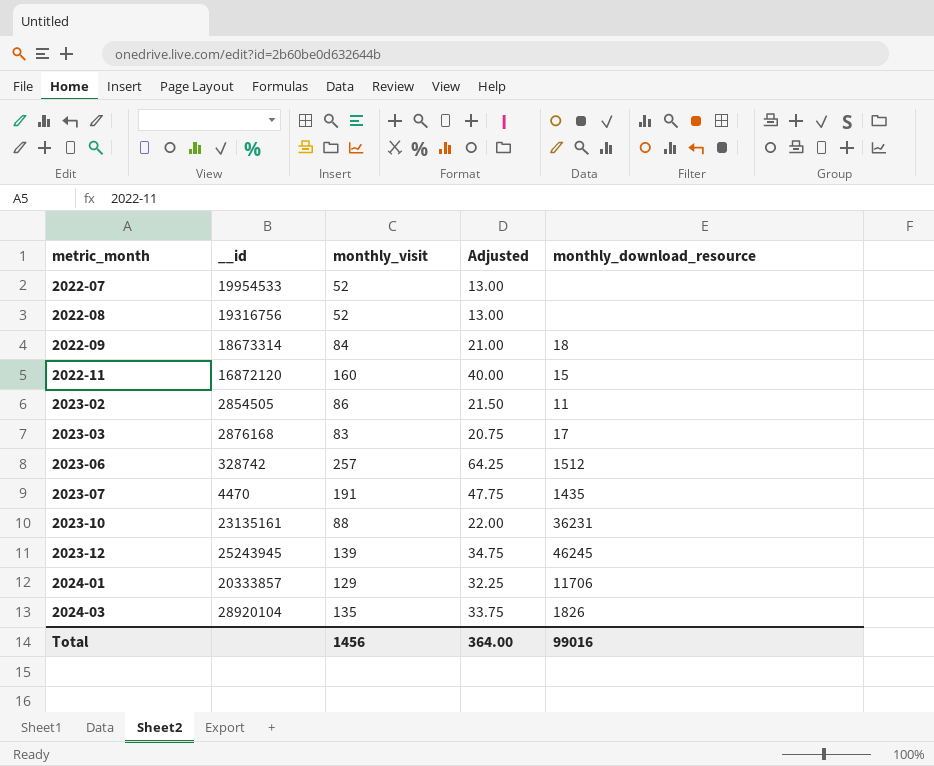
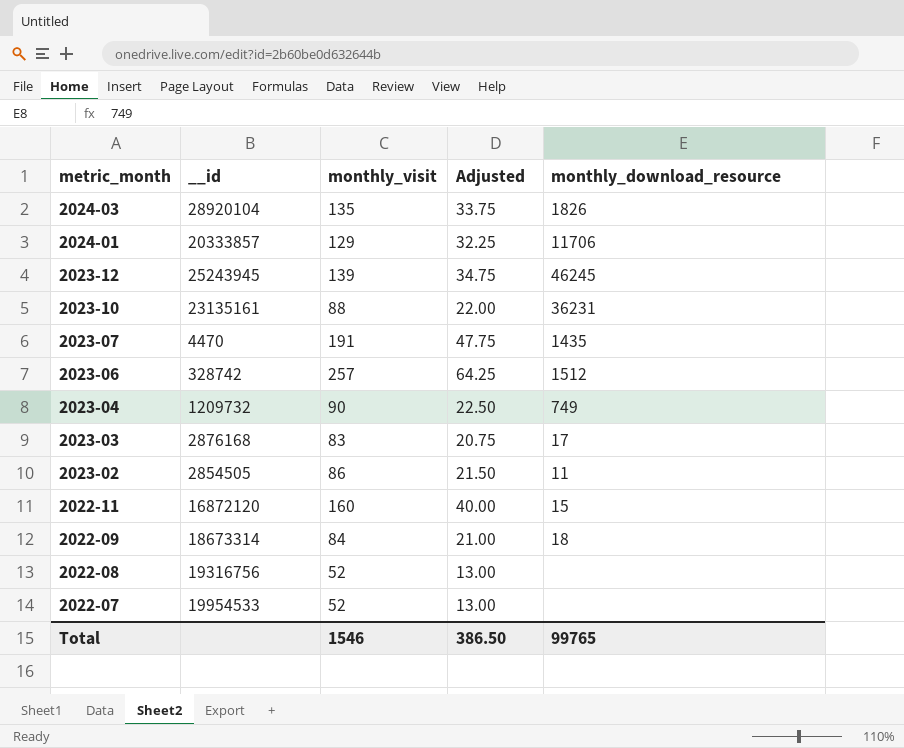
row order: metric_month ascending -> metric_month descending
row 2023-04: none -> 1209732 | 90 | 22.50 | 749
Total | monthly_visit: 1456 -> 1546
Total | Adjusted: 364.00 -> 386.50
Total | monthly_download_resource: 99016 -> 99765

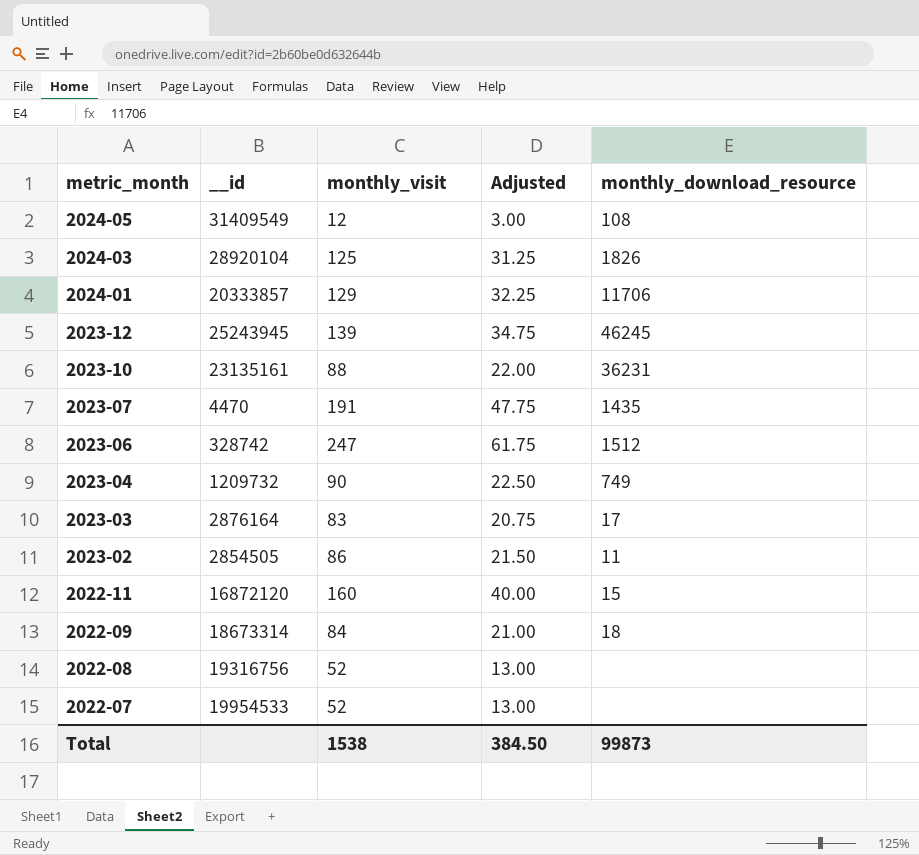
row 2024-05: none -> 31409549 | 12 | 3.00 | 108
2024-03 | monthly_visit: 135 -> 125
2024-03 | Adjusted: 33.75 -> 31.25
2023-06 | monthly_visit: 257 -> 247
2023-06 | Adjusted: 64.25 -> 61.75
2023-03 | __id: 2876168 -> 2876164
Total | monthly_visit: 1546 -> 1538
Total | Adjusted: 386.50 -> 384.50
Total | monthly_download_resource: 99765 -> 99873

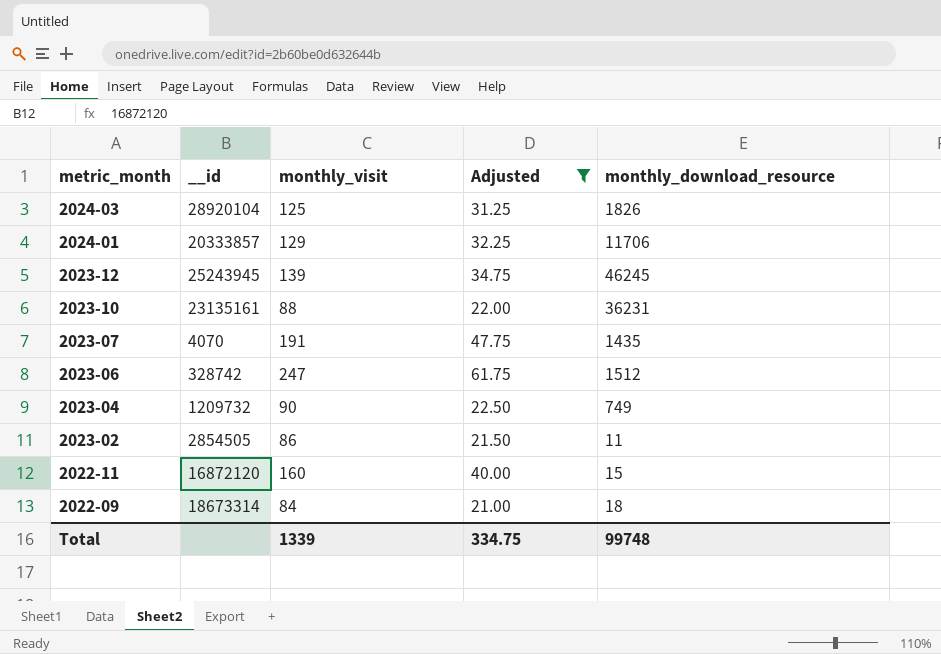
filter: none -> Adjusted >= 21.00
2023-07 | __id: 4470 -> 4070
Total | monthly_visit: 1538 -> 1339
Total | Adjusted: 384.50 -> 334.75
Total | monthly_download_resource: 99873 -> 99748

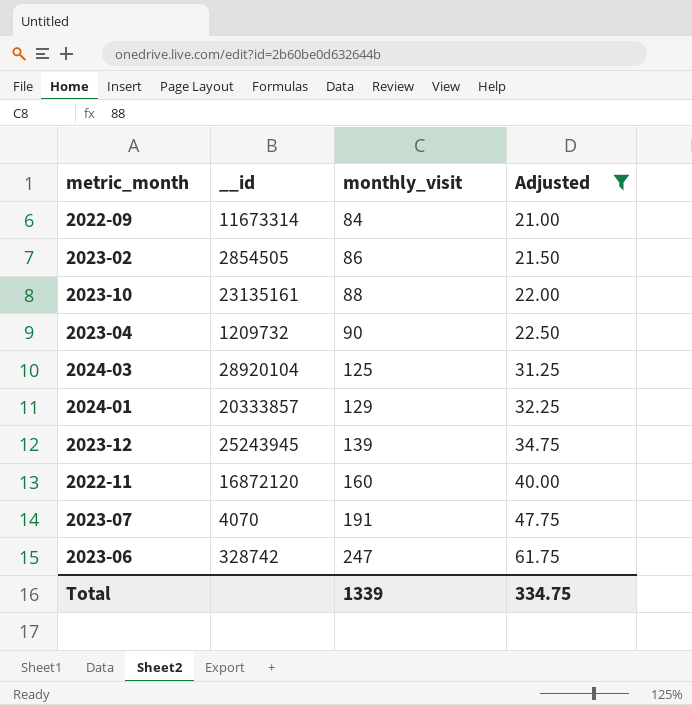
row order: metric_month descending -> monthly_visit ascending
column monthly_download_resource | position: 5 -> none
2022-09 | __id: 18673314 -> 11673314

